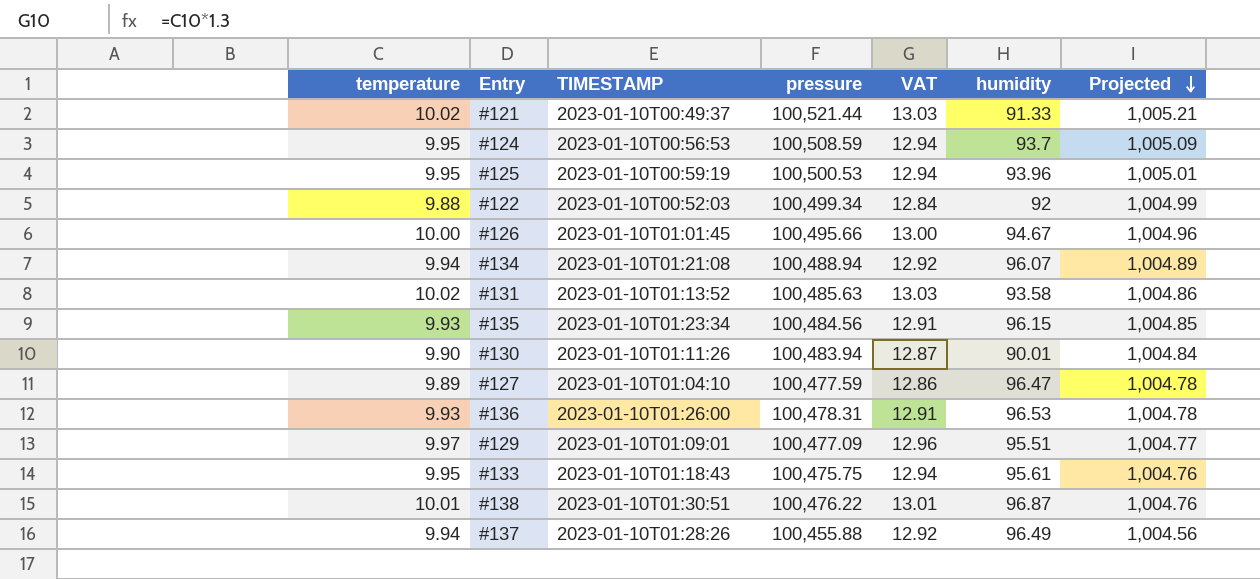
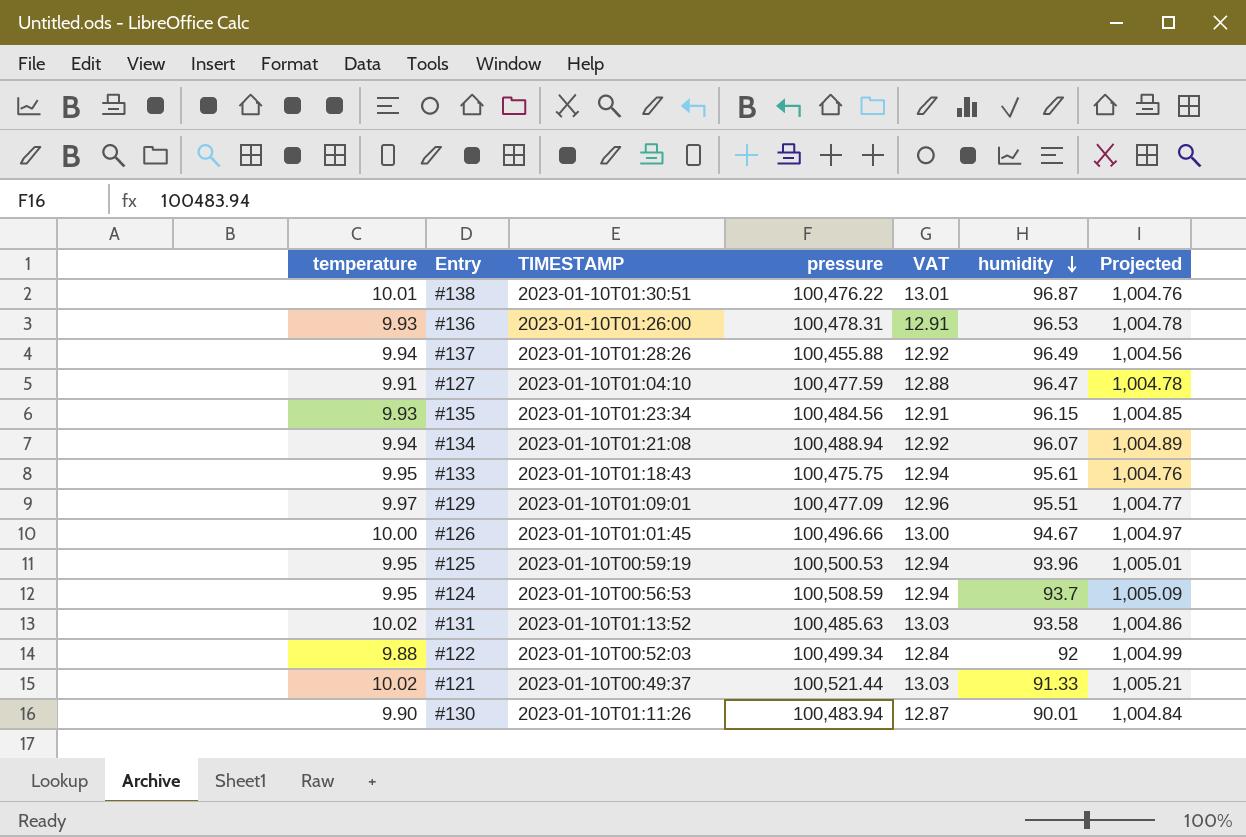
row order: Projected descending -> humidity descending
#127 | temperature: 9.89 -> 9.91
#127 | VAT: 12.86 -> 12.88
#126 | pressure: 100,495.66 -> 100,496.66
#126 | Projected: 1,004.96 -> 1,004.97

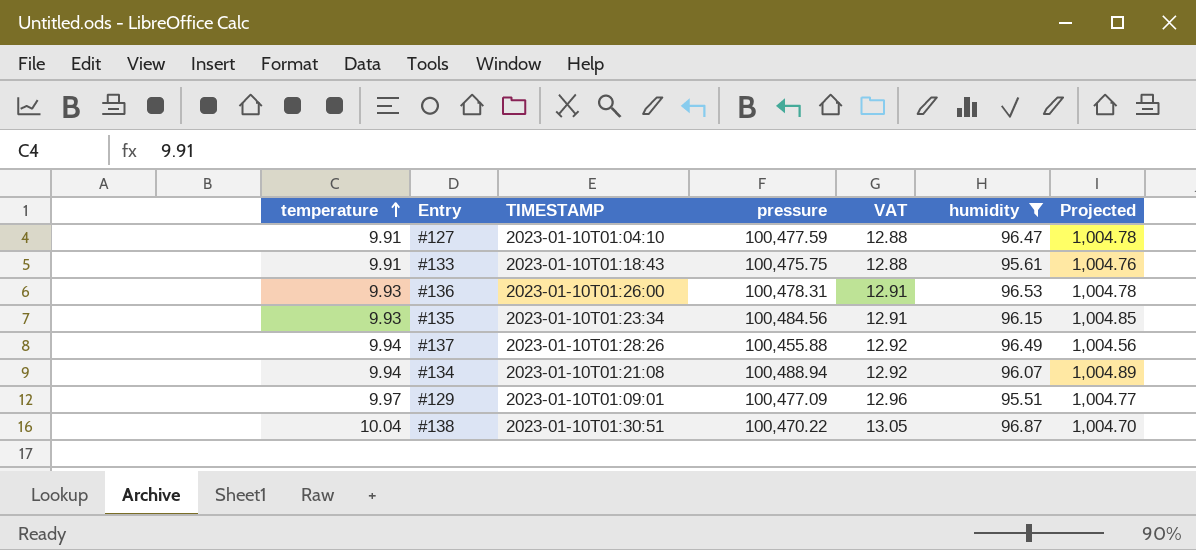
filter: none -> humidity >= 95.51
row order: humidity descending -> temperature ascending
#133 | temperature: 9.95 -> 9.91
#133 | VAT: 12.94 -> 12.88
#138 | temperature: 10.01 -> 10.04
#138 | pressure: 100,476.22 -> 100,470.22
#138 | VAT: 13.01 -> 13.05
#138 | Projected: 1,004.76 -> 1,004.70

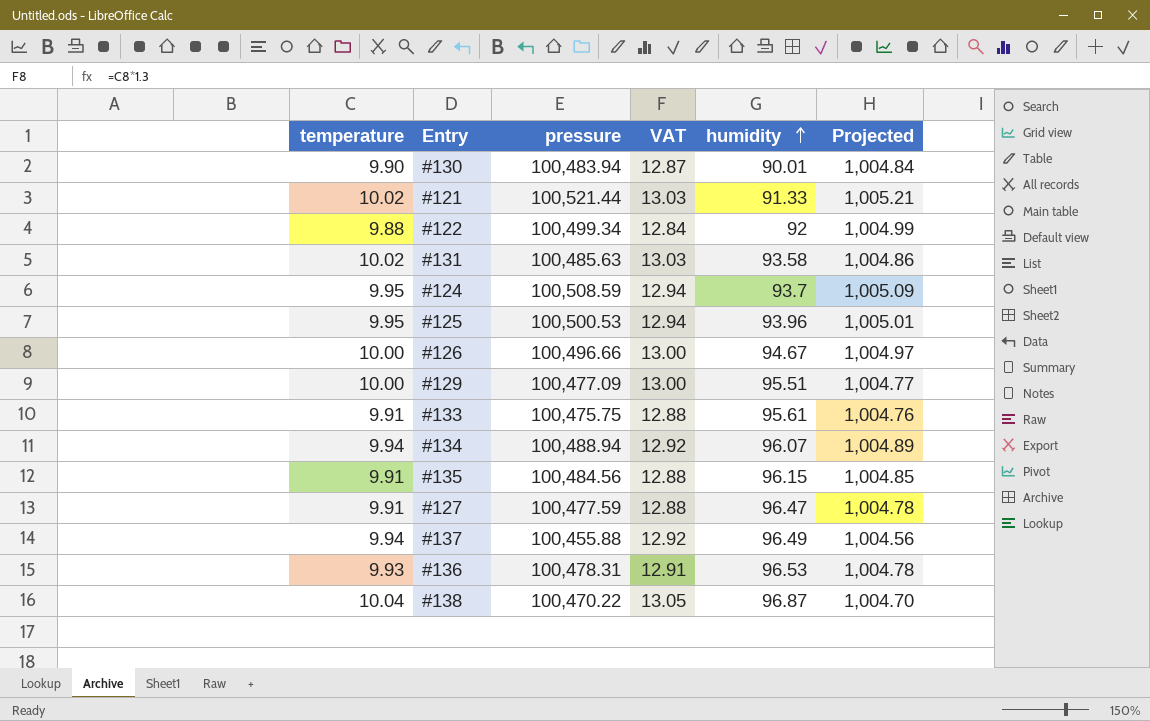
filter: humidity >= 95.51 -> none
row order: temperature ascending -> humidity ascending
column TIMESTAMP | position: 3 -> none
#129 | temperature: 9.97 -> 10.00
#129 | VAT: 12.96 -> 13.00
#135 | temperature: 9.93 -> 9.91
#135 | VAT: 12.91 -> 12.88

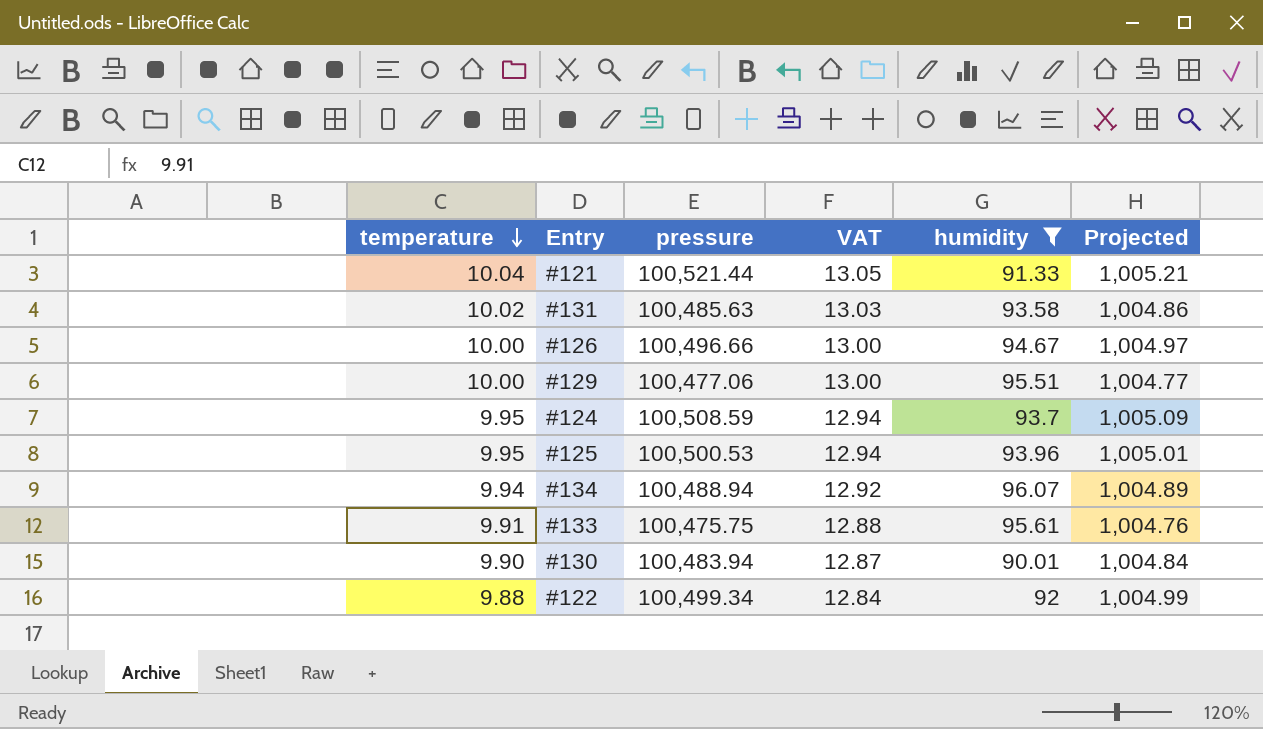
filter: none -> humidity <= 96.07
row order: humidity ascending -> temperature descending
#121 | temperature: 10.02 -> 10.04
#121 | VAT: 13.03 -> 13.05
#129 | pressure: 100,477.09 -> 100,477.06

